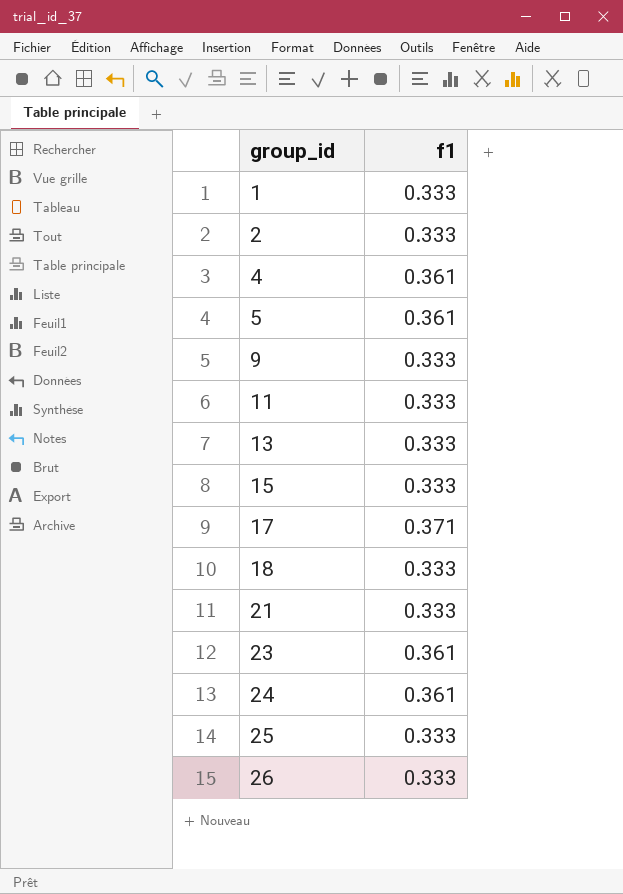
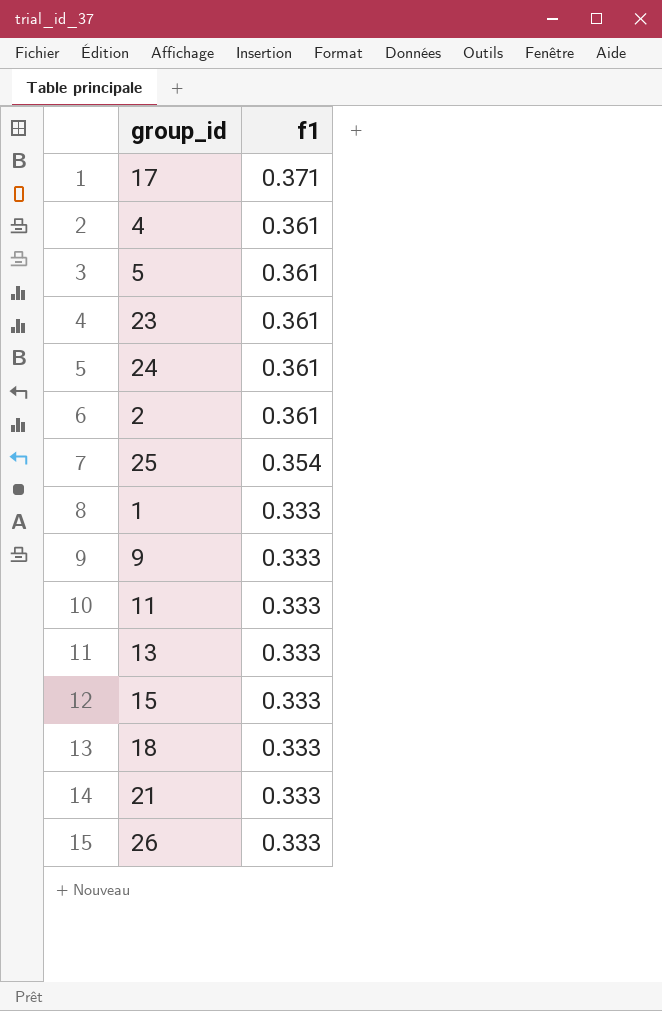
row order: group_id ascending -> f1 descending
2 | f1: 0.333 -> 0.361
25 | f1: 0.333 -> 0.354

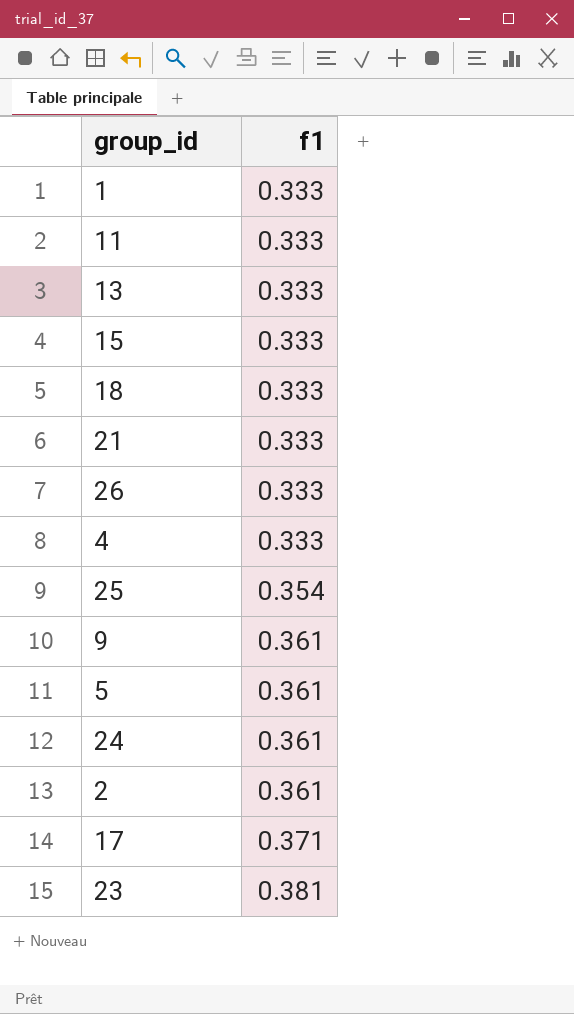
row order: f1 descending -> f1 ascending
4 | f1: 0.361 -> 0.333
9 | f1: 0.333 -> 0.361
23 | f1: 0.361 -> 0.381

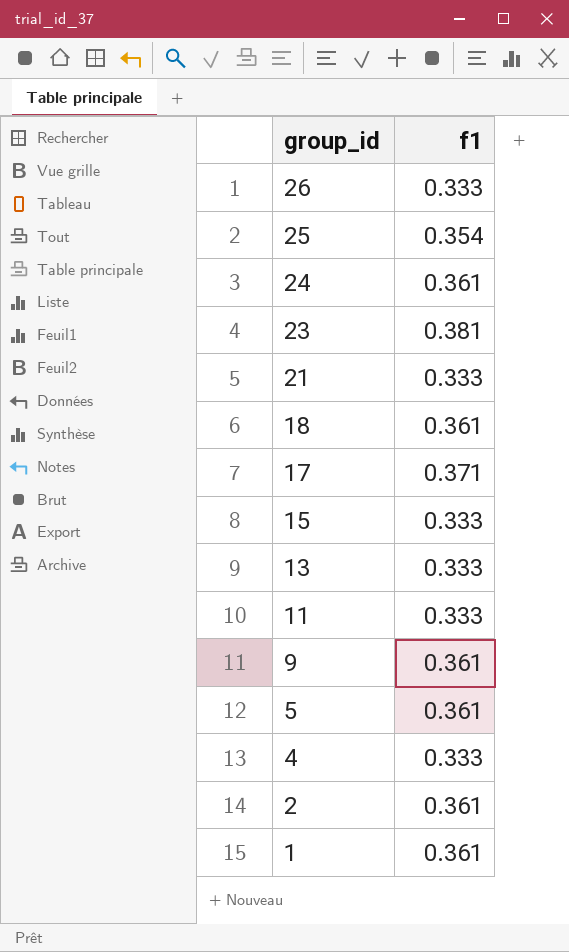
row order: f1 ascending -> group_id descending
18 | f1: 0.333 -> 0.361
1 | f1: 0.333 -> 0.361

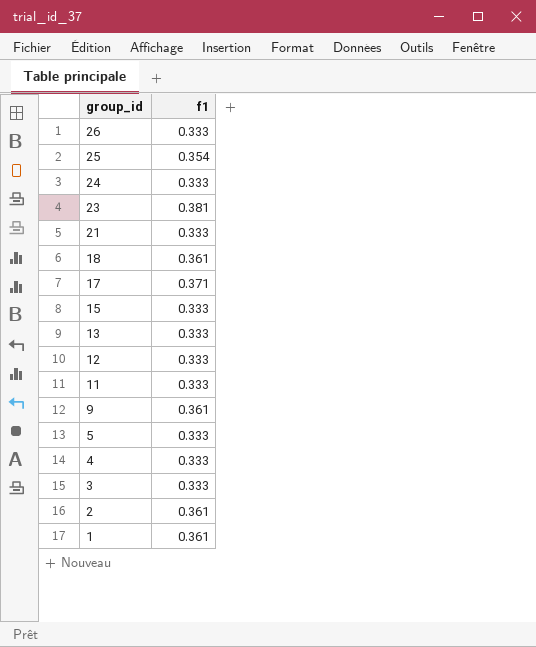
24 | f1: 0.361 -> 0.333
row 12: none -> 0.333
5 | f1: 0.361 -> 0.333
row 3: none -> 0.333

